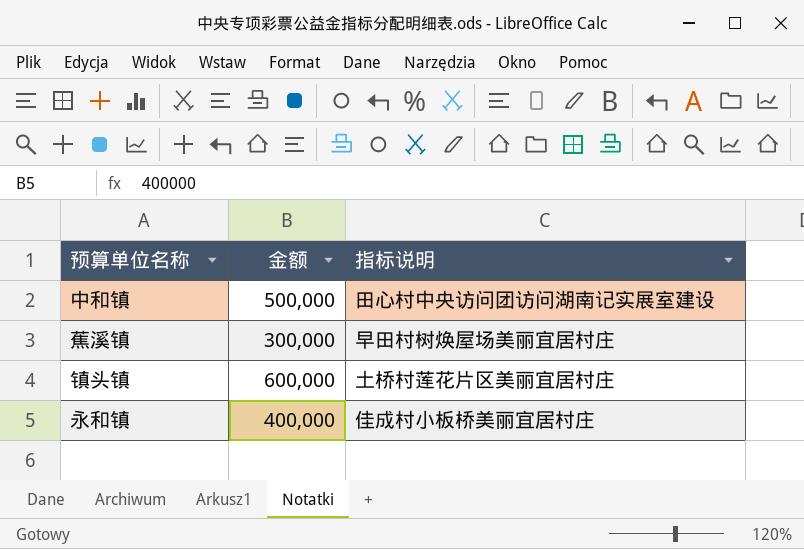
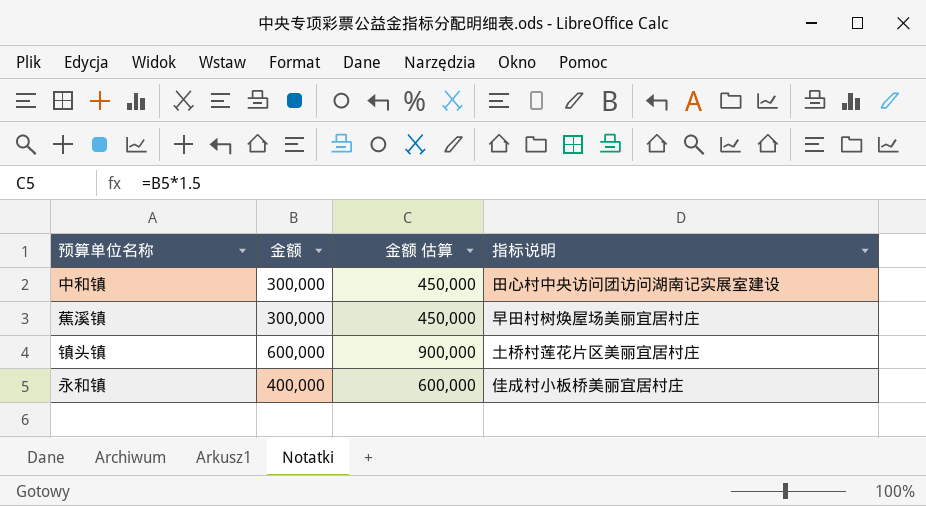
column 金额 估算 | formula: none -> [金额] * 1.5
中和镇 | 金额: 500,000 -> 300,000

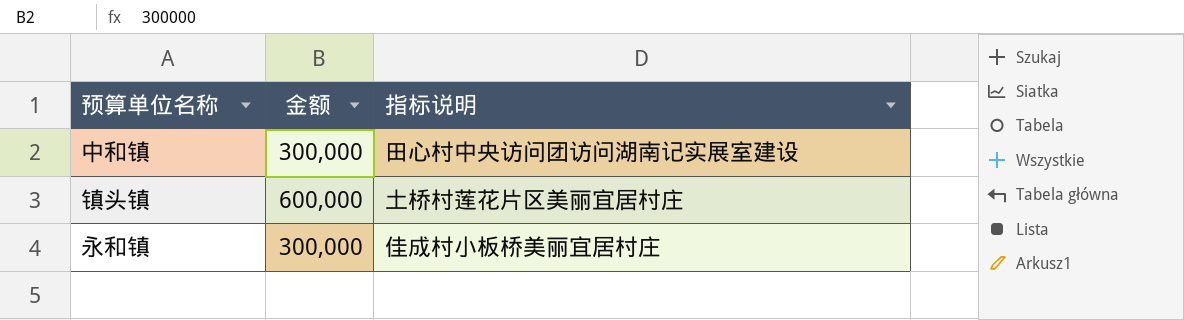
column 金额 估算 | formula: [金额] * 1.5 -> none
row 蕉溪镇: 300,000 | 450,000 | 早田村树焕屋场美丽宜居村庄 -> none
永和镇 | 金额: 400,000 -> 300,000

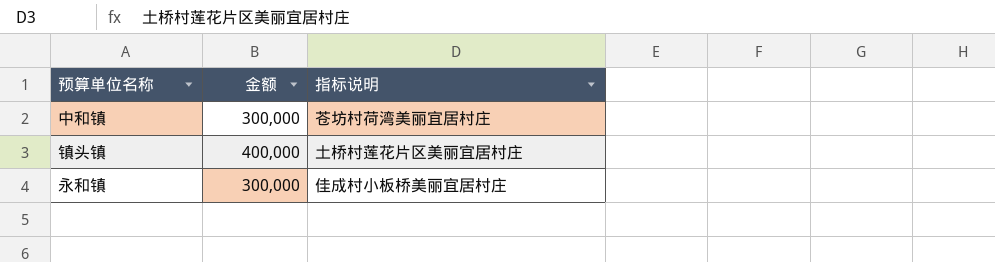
中和镇 | 指标说明: 田心村中央访问团访问湖南记实展室建设 -> 苍坊村荷湾美丽宜居村庄
镇头镇 | 金额: 600,000 -> 400,000

